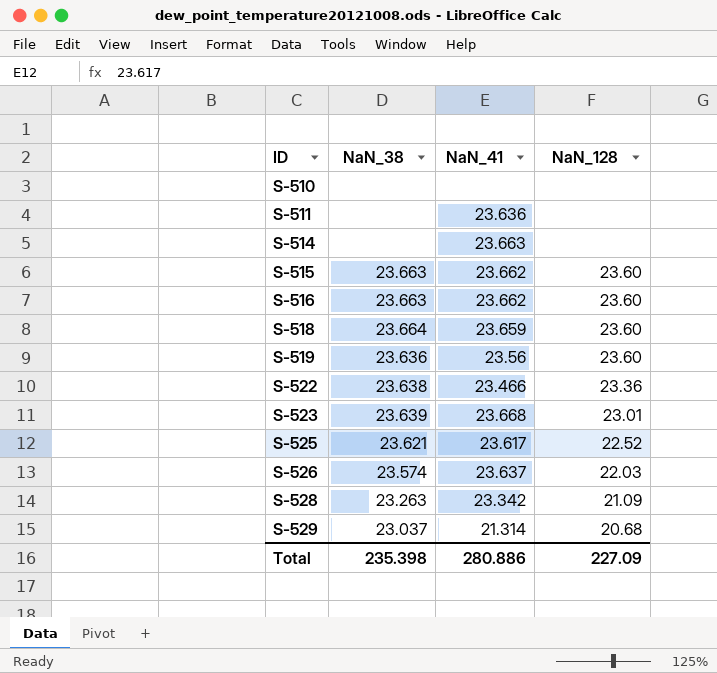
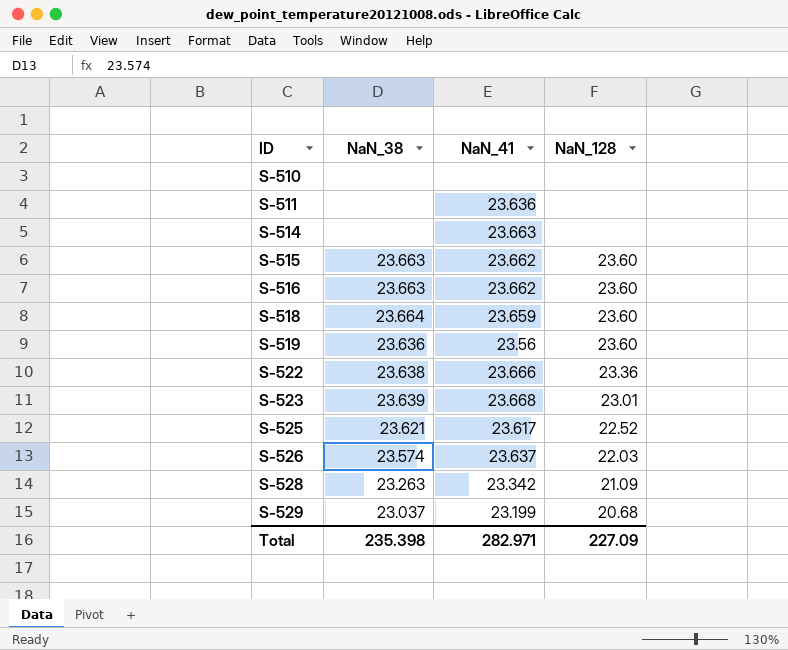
S-522 | NaN_41: 23.466 -> 23.666
S-529 | NaN_41: 21.314 -> 23.199
Total | NaN_41: 280.886 -> 282.971

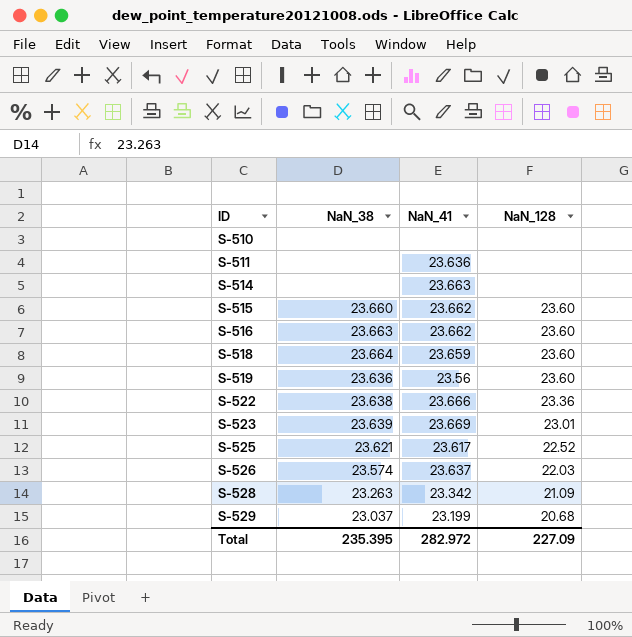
S-515 | NaN_38: 23.663 -> 23.660
S-523 | NaN_41: 23.668 -> 23.669
Total | NaN_38: 235.398 -> 235.395
Total | NaN_41: 282.971 -> 282.972

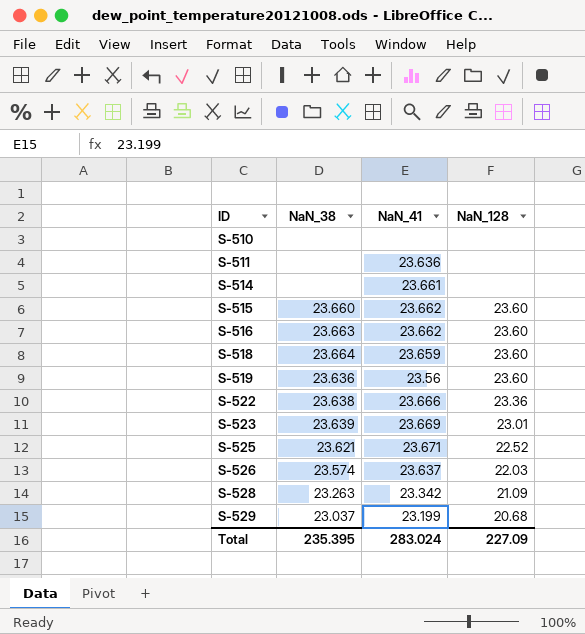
S-514 | NaN_41: 23.663 -> 23.661
S-525 | NaN_41: 23.617 -> 23.671
Total | NaN_41: 282.972 -> 283.024

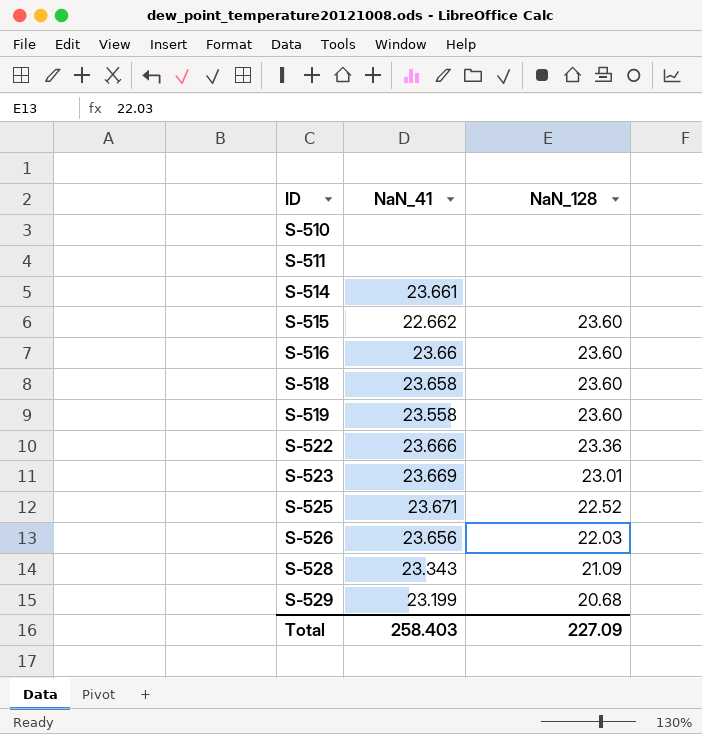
column NaN_38 | position: 2 -> none
S-511 | NaN_41: 23.636 -> none
S-515 | NaN_41: 23.662 -> 22.662
S-516 | NaN_41: 23.662 -> 23.66
S-518 | NaN_41: 23.659 -> 23.658
S-519 | NaN_41: 23.56 -> 23.558
S-526 | NaN_41: 23.637 -> 23.656
S-528 | NaN_41: 23.342 -> 23.343
Total | NaN_41: 283.024 -> 258.403

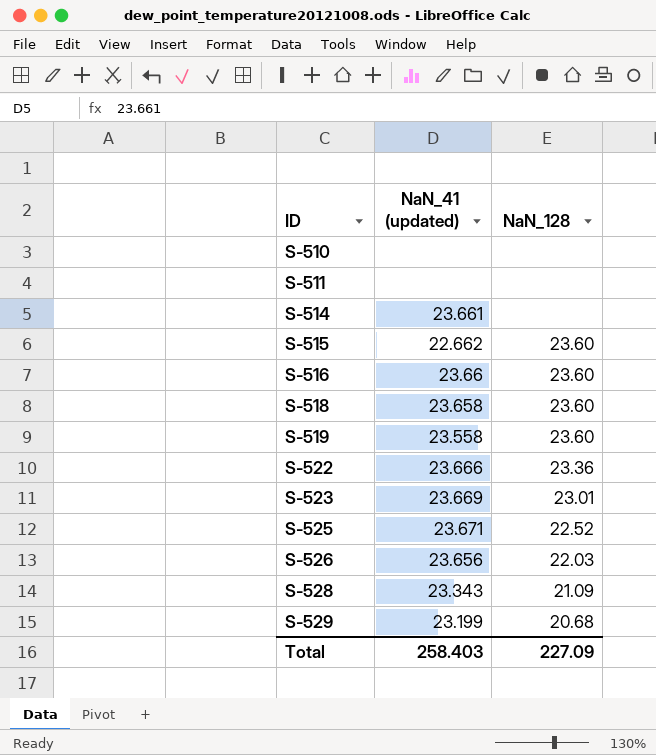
column name: NaN_41 -> NaN_41 (updated)

